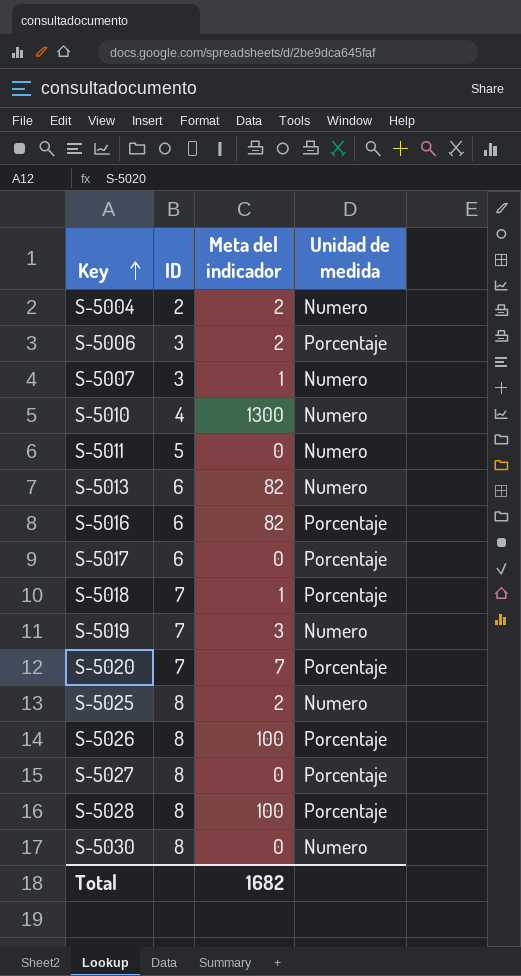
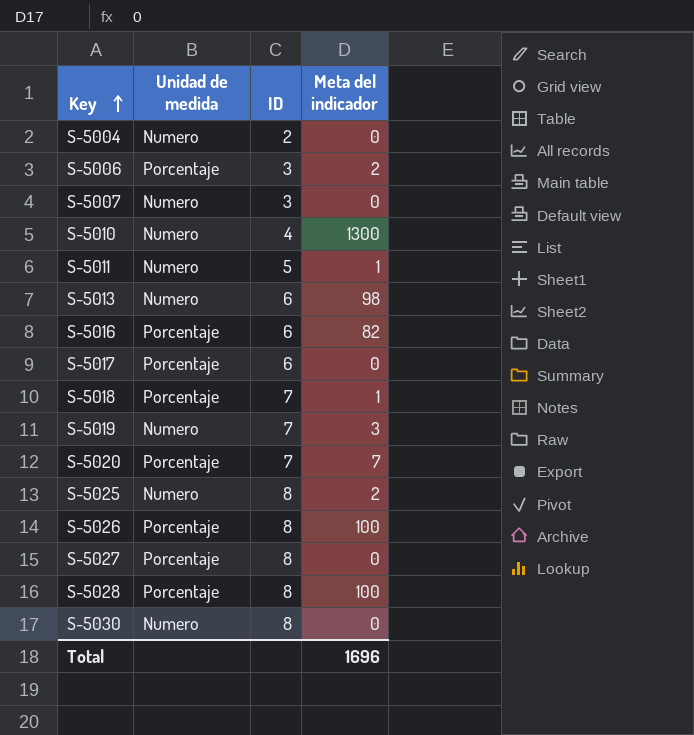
column Unidad de medida | position: 4 -> 2
S-5004 | Meta del indicador: 2 -> 0
S-5007 | Meta del indicador: 1 -> 0
S-5011 | Meta del indicador: 0 -> 1
S-5013 | Meta del indicador: 82 -> 98
Total | Meta del indicador: 1682 -> 1696

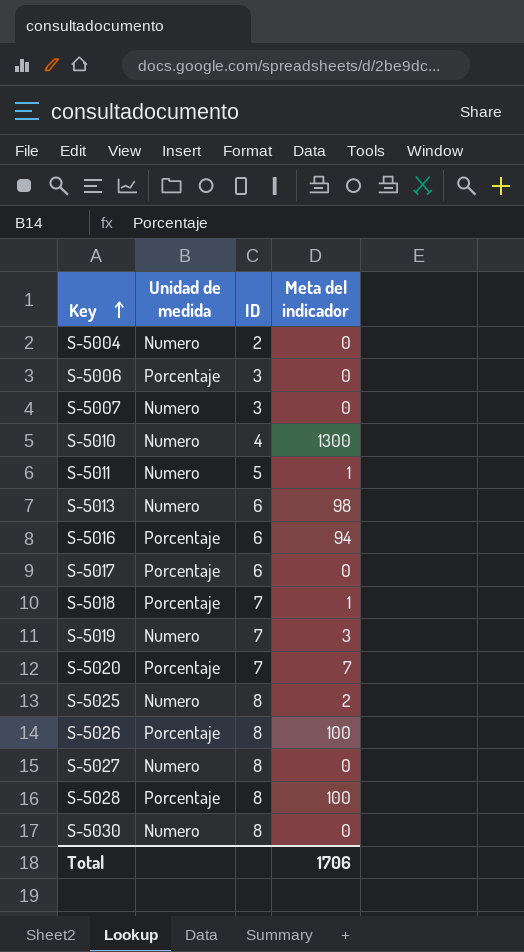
S-5006 | Meta del indicador: 2 -> 0
S-5016 | Meta del indicador: 82 -> 94
S-5027 | Unidad de medida: Porcentaje -> Numero
Total | Meta del indicador: 1696 -> 1706

